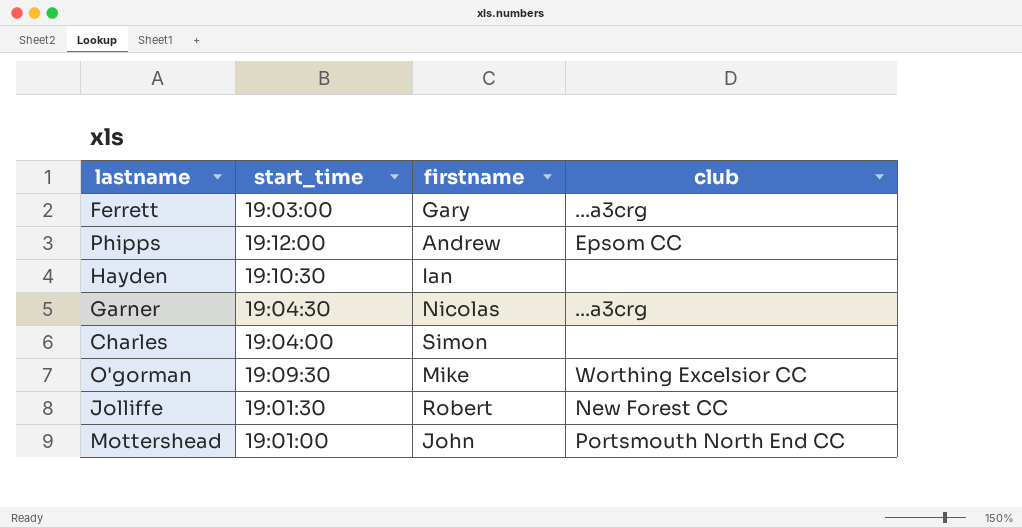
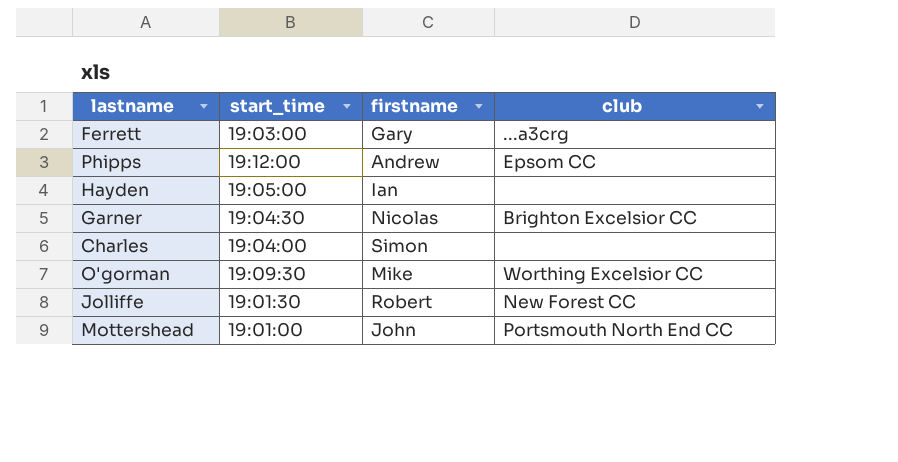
Hayden | start_time: 19:10:30 -> 19:05:00
Garner | club: ...a3crg -> Brighton Excelsior CC

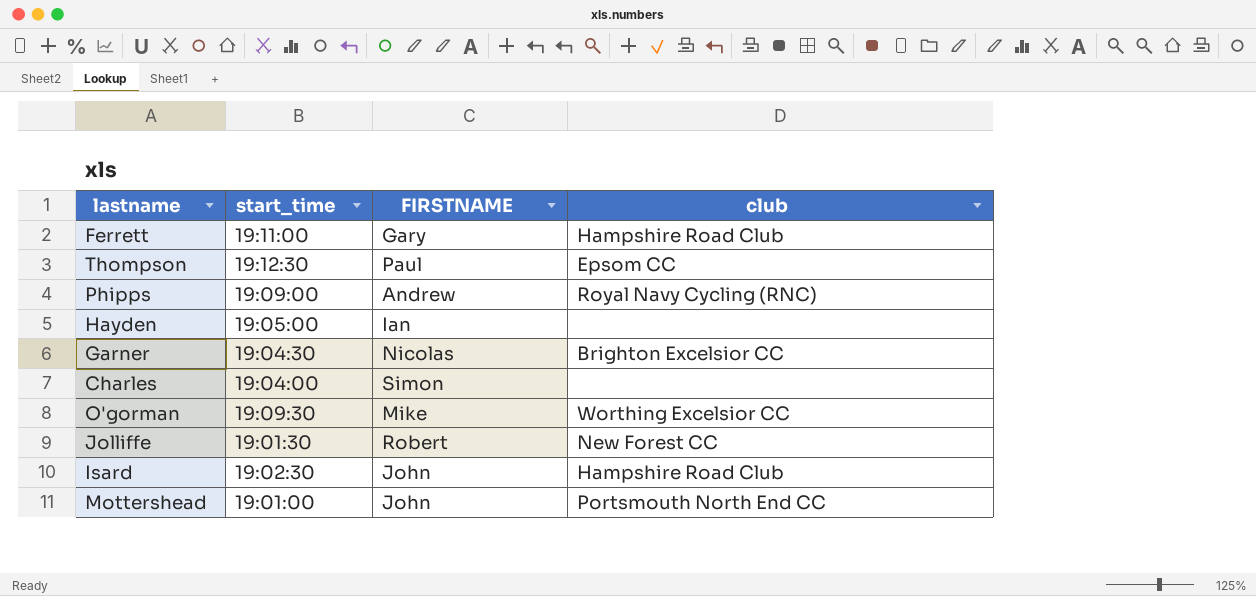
column name: firstname -> FIRSTNAME
Ferrett | start_time: 19:03:00 -> 19:11:00
Ferrett | club: ...a3crg -> Hampshire Road Club
row Thompson: none -> 19:12:30 | Paul | Epsom CC
Phipps | start_time: 19:12:00 -> 19:09:00
Phipps | club: Epsom CC -> Royal Navy Cycling (RNC)
row Isard: none -> 19:02:30 | John | Hampshire Road Club

